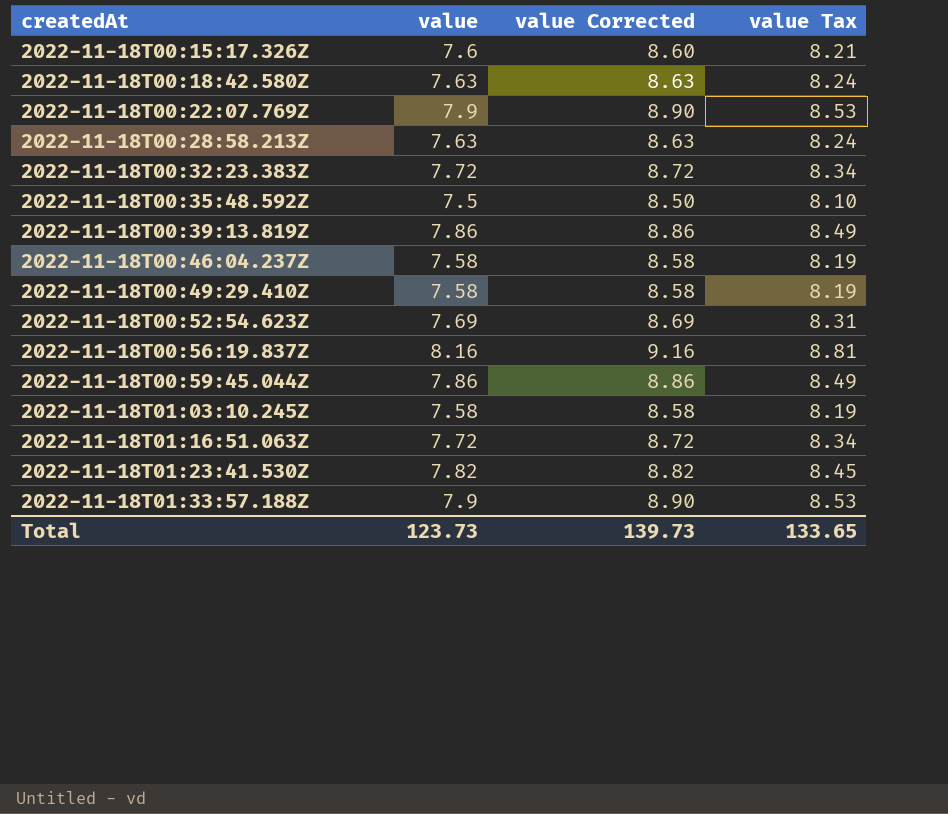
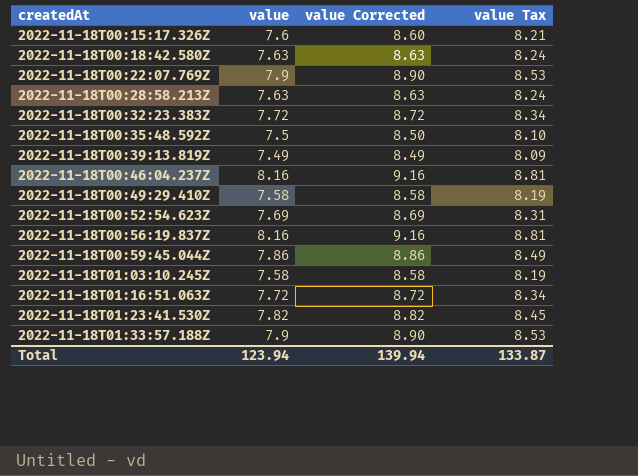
2022-11-18T00:39:13.819Z | value: 7.86 -> 7.49
2022-11-18T00:39:13.819Z | value Corrected: 8.86 -> 8.49
2022-11-18T00:39:13.819Z | value Tax: 8.49 -> 8.09
2022-11-18T00:46:04.237Z | value: 7.58 -> 8.16
2022-11-18T00:46:04.237Z | value Corrected: 8.58 -> 9.16
2022-11-18T00:46:04.237Z | value Tax: 8.19 -> 8.81
Total | value: 123.73 -> 123.94
Total | value Corrected: 139.73 -> 139.94
Total | value Tax: 133.65 -> 133.87

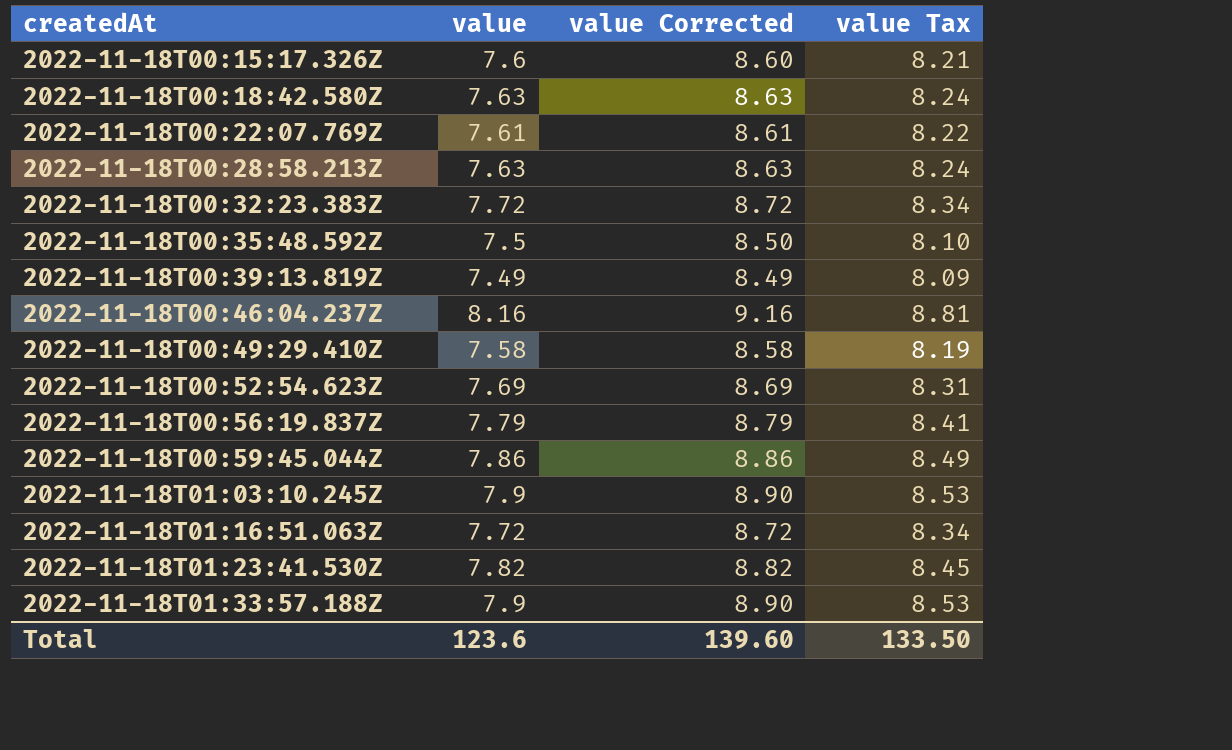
2022-11-18T00:22:07.769Z | value: 7.9 -> 7.61
2022-11-18T00:22:07.769Z | value Corrected: 8.90 -> 8.61
2022-11-18T00:22:07.769Z | value Tax: 8.53 -> 8.22
2022-11-18T00:56:19.837Z | value: 8.16 -> 7.79
2022-11-18T00:56:19.837Z | value Corrected: 9.16 -> 8.79
2022-11-18T00:56:19.837Z | value Tax: 8.81 -> 8.41
2022-11-18T01:03:10.245Z | value: 7.58 -> 7.9
2022-11-18T01:03:10.245Z | value Corrected: 8.58 -> 8.90
2022-11-18T01:03:10.245Z | value Tax: 8.19 -> 8.53
Total | value: 123.94 -> 123.6
Total | value Corrected: 139.94 -> 139.60
Total | value Tax: 133.87 -> 133.50

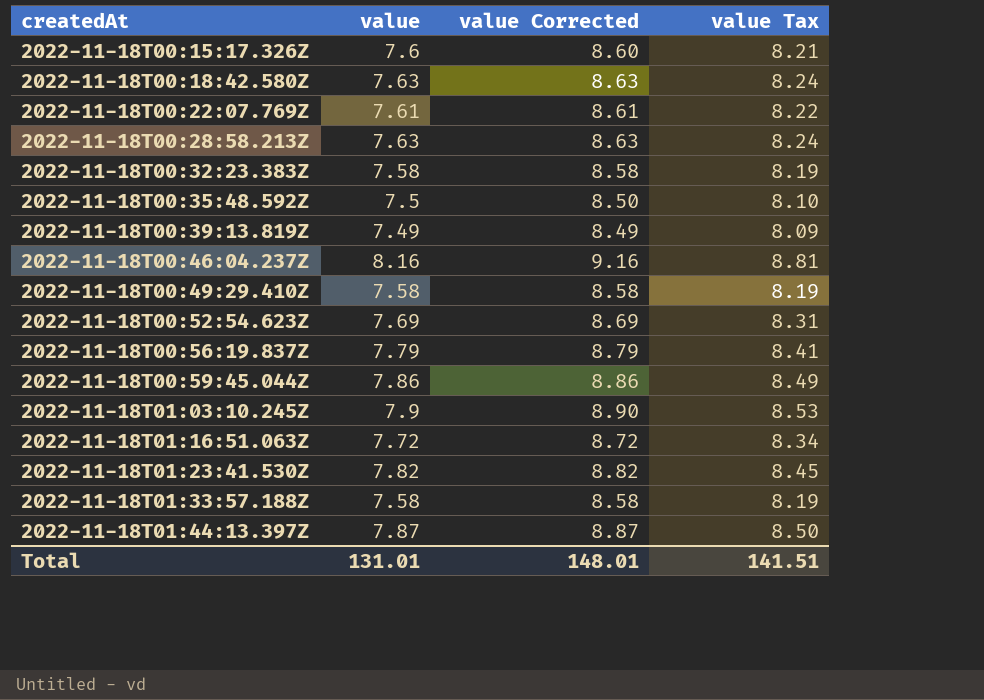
2022-11-18T00:32:23.383Z | value: 7.72 -> 7.58
2022-11-18T00:32:23.383Z | value Corrected: 8.72 -> 8.58
2022-11-18T00:32:23.383Z | value Tax: 8.34 -> 8.19
2022-11-18T01:33:57.188Z | value: 7.9 -> 7.58
2022-11-18T01:33:57.188Z | value Corrected: 8.90 -> 8.58
2022-11-18T01:33:57.188Z | value Tax: 8.53 -> 8.19
row 2022-11-18T01:44:13.397Z: none -> 7.87 | 8.87 | 8.50
Total | value: 123.6 -> 131.01
Total | value Corrected: 139.60 -> 148.01
Total | value Tax: 133.50 -> 141.51

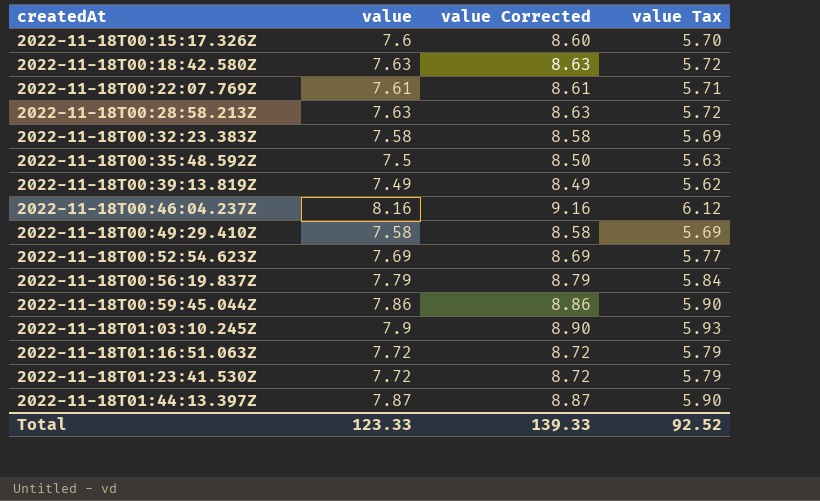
column value Tax | formula: [value] * 1.08 -> [value] * 0.75
row 2022-11-18T01:33:57.188Z: 7.58 | 8.58 | 8.19 -> none
2022-11-18T01:23:41.530Z | value: 7.82 -> 7.72
2022-11-18T01:23:41.530Z | value Corrected: 8.82 -> 8.72
Total | value: 131.01 -> 123.33
Total | value Corrected: 148.01 -> 139.33
Total | value Tax: 141.51 -> 92.52

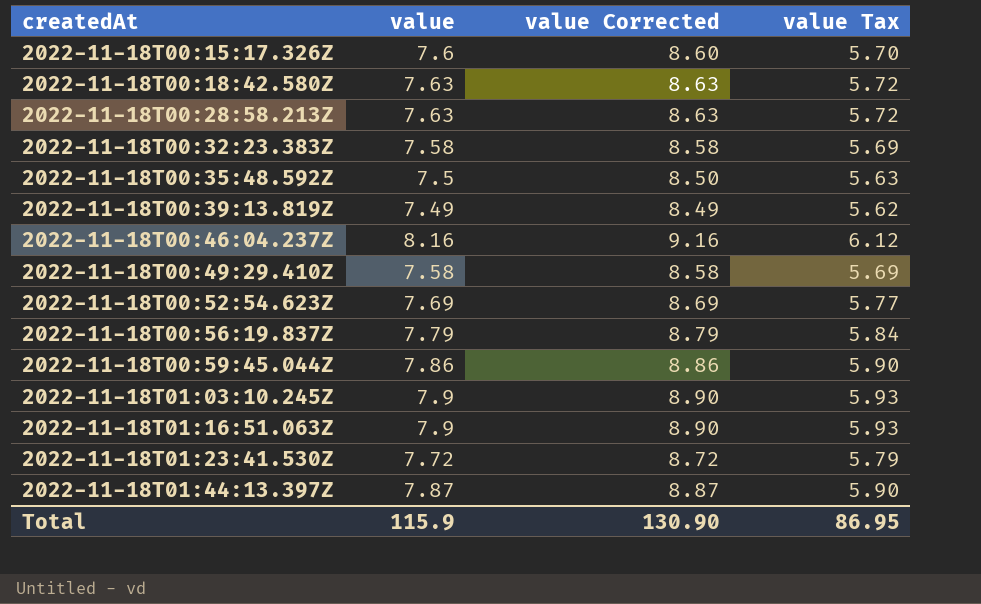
row 2022-11-18T00:22:07.769Z: 7.61 | 8.61 | 5.71 -> none
2022-11-18T01:16:51.063Z | value: 7.72 -> 7.9
2022-11-18T01:16:51.063Z | value Corrected: 8.72 -> 8.90
2022-11-18T01:16:51.063Z | value Tax: 5.79 -> 5.93
Total | value: 123.33 -> 115.9
Total | value Corrected: 139.33 -> 130.90
Total | value Tax: 92.52 -> 86.95

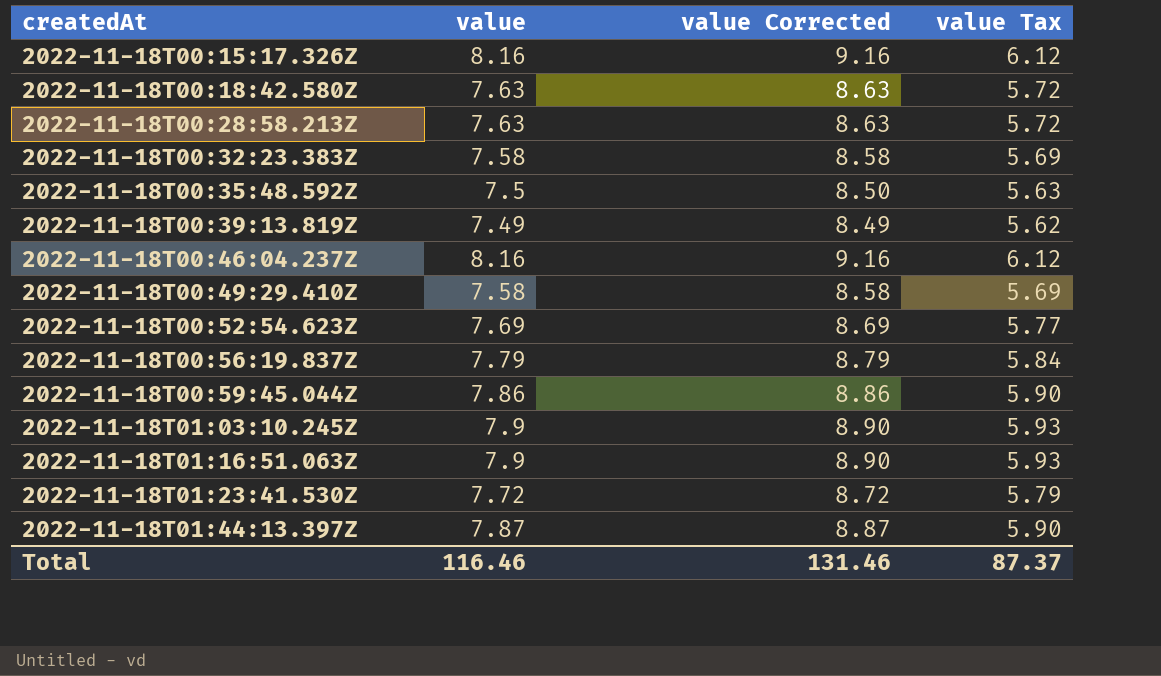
2022-11-18T00:15:17.326Z | value: 7.6 -> 8.16
2022-11-18T00:15:17.326Z | value Corrected: 8.60 -> 9.16
2022-11-18T00:15:17.326Z | value Tax: 5.70 -> 6.12
Total | value: 115.9 -> 116.46
Total | value Corrected: 130.90 -> 131.46
Total | value Tax: 86.95 -> 87.37

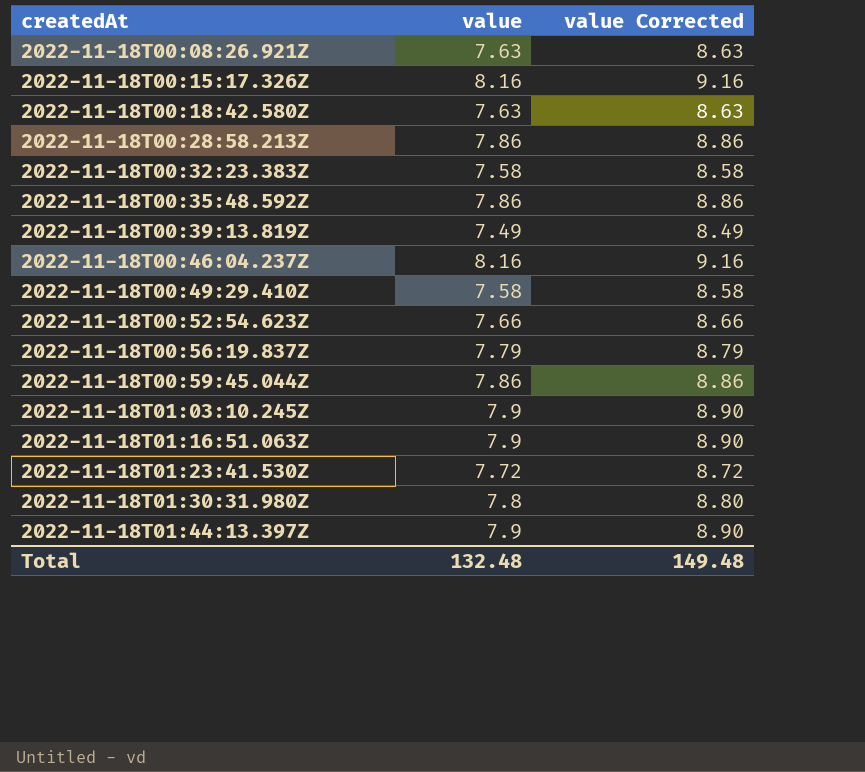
column value Tax | formula: [value] * 0.75 -> none
row 2022-11-18T00:08:26.921Z: none -> 7.63 | 8.63
2022-11-18T00:28:58.213Z | value: 7.63 -> 7.86
2022-11-18T00:28:58.213Z | value Corrected: 8.63 -> 8.86
2022-11-18T00:35:48.592Z | value: 7.5 -> 7.86
2022-11-18T00:35:48.592Z | value Corrected: 8.50 -> 8.86
2022-11-18T00:52:54.623Z | value: 7.69 -> 7.66
2022-11-18T00:52:54.623Z | value Corrected: 8.69 -> 8.66
row 2022-11-18T01:30:31.980Z: none -> 7.8 | 8.80
2022-11-18T01:44:13.397Z | value: 7.87 -> 7.9
2022-11-18T01:44:13.397Z | value Corrected: 8.87 -> 8.90
Total | value: 116.46 -> 132.48
Total | value Corrected: 131.46 -> 149.48

